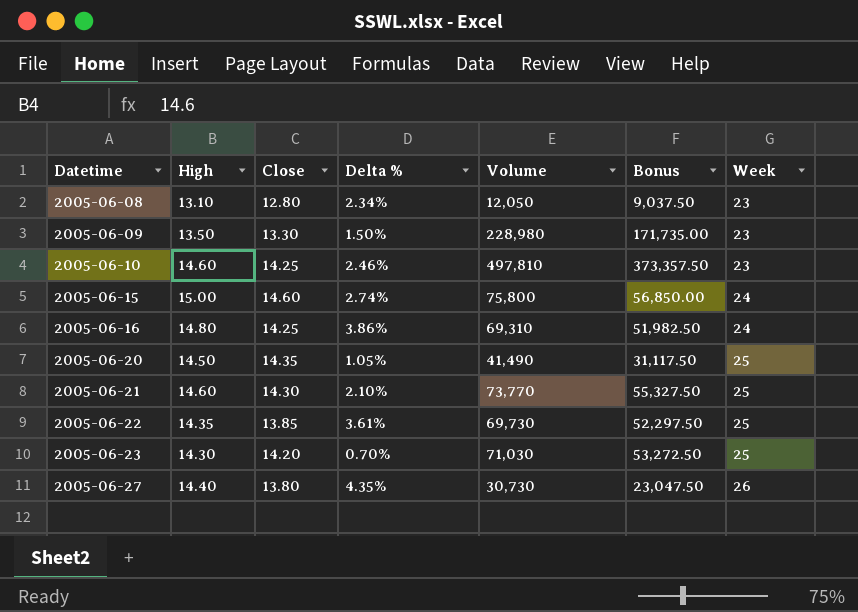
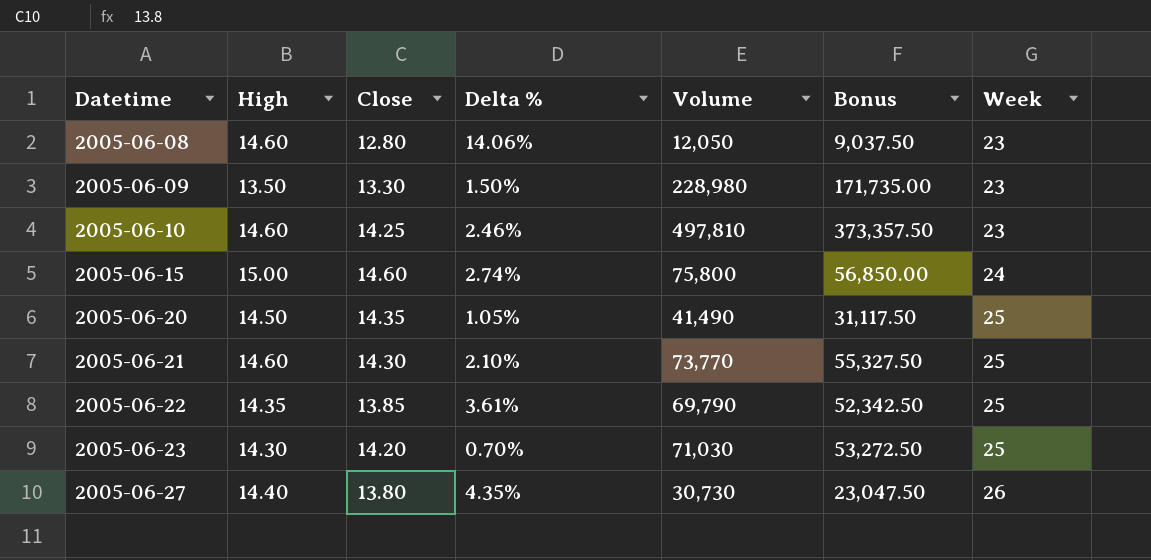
row 2005-06-16: 14.80 | 14.25 | 3.86% | 69,310 | 51,982.50 | 24 -> none
2005-06-08 | High: 13.10 -> 14.60
2005-06-08 | Delta %: 2.34% -> 14.06%
2005-06-22 | Volume: 69,730 -> 69,790
2005-06-22 | Bonus: 52,297.50 -> 52,342.50

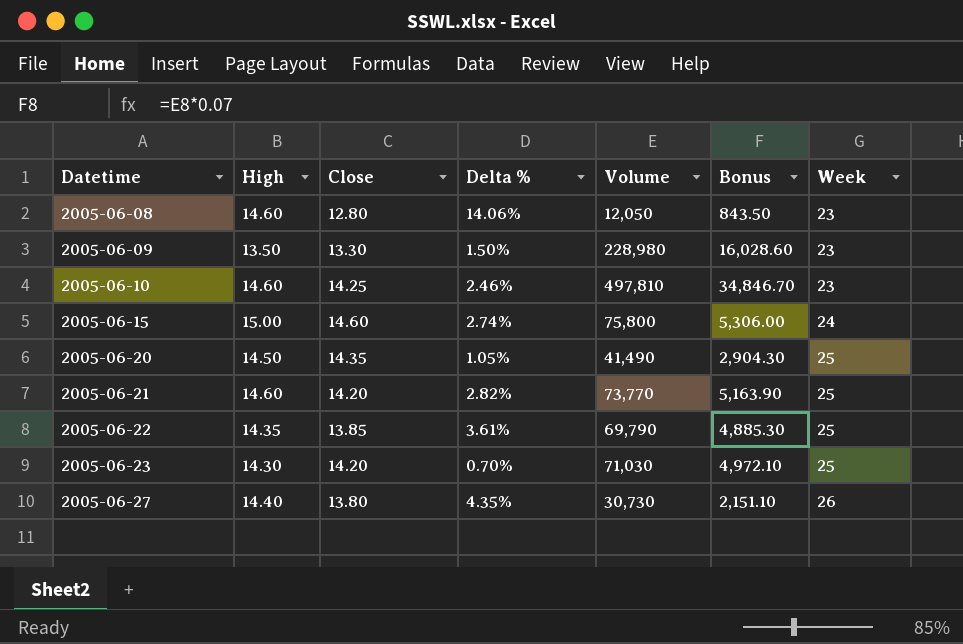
column Bonus | formula: [Volume] * 0.75 -> [Volume] * 0.07
2005-06-21 | Close: 14.30 -> 14.20
2005-06-21 | Delta %: 2.10% -> 2.82%

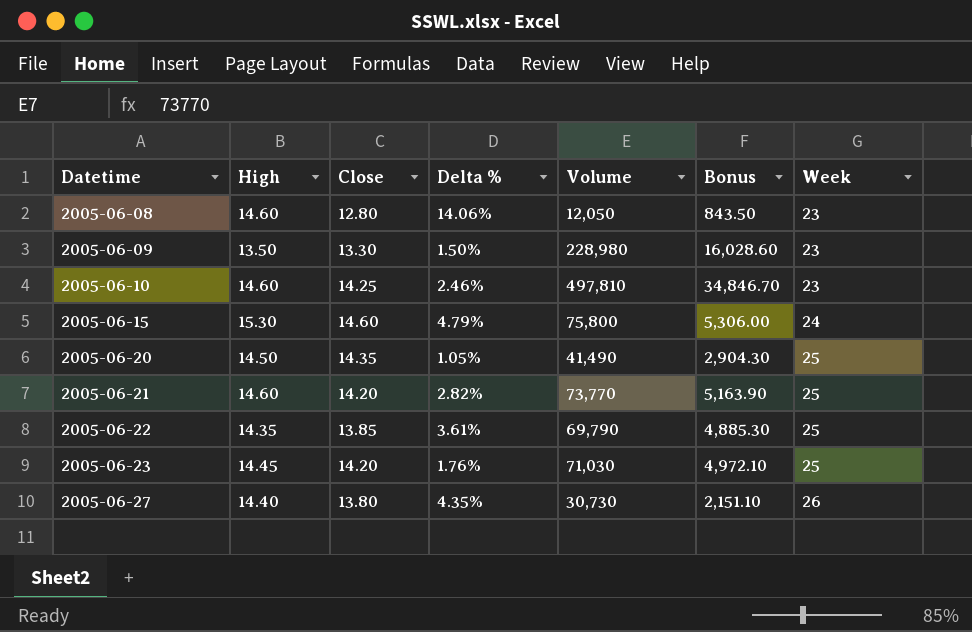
2005-06-15 | High: 15.00 -> 15.30
2005-06-15 | Delta %: 2.74% -> 4.79%
2005-06-23 | High: 14.30 -> 14.45
2005-06-23 | Delta %: 0.70% -> 1.76%

